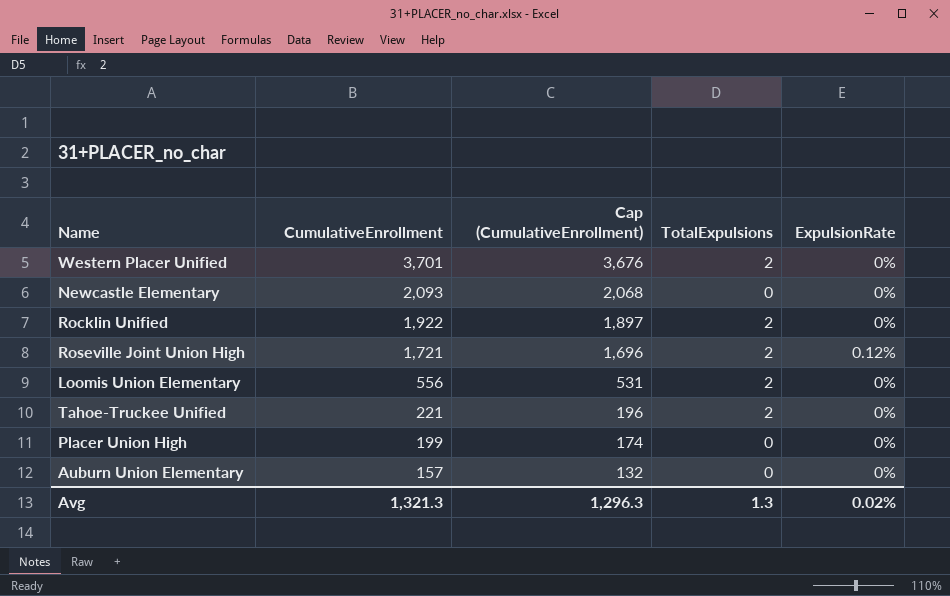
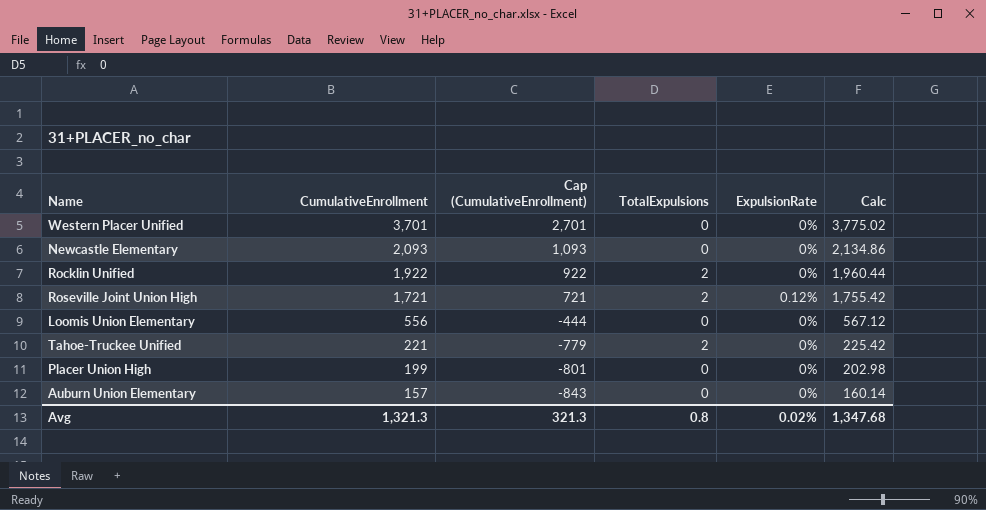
column Cap (CumulativeEnrollment) | formula: [CumulativeEnrollment] - 25 -> [CumulativeEnrollment] - 1000
column Calc | formula: none -> [CumulativeEnrollment] * 1.02
Western Placer Unified | TotalExpulsions: 2 -> 0
Loomis Union Elementary | TotalExpulsions: 2 -> 0
Avg | Cap (CumulativeEnrollment): 1,296.3 -> 321.3
Avg | TotalExpulsions: 1.3 -> 0.8

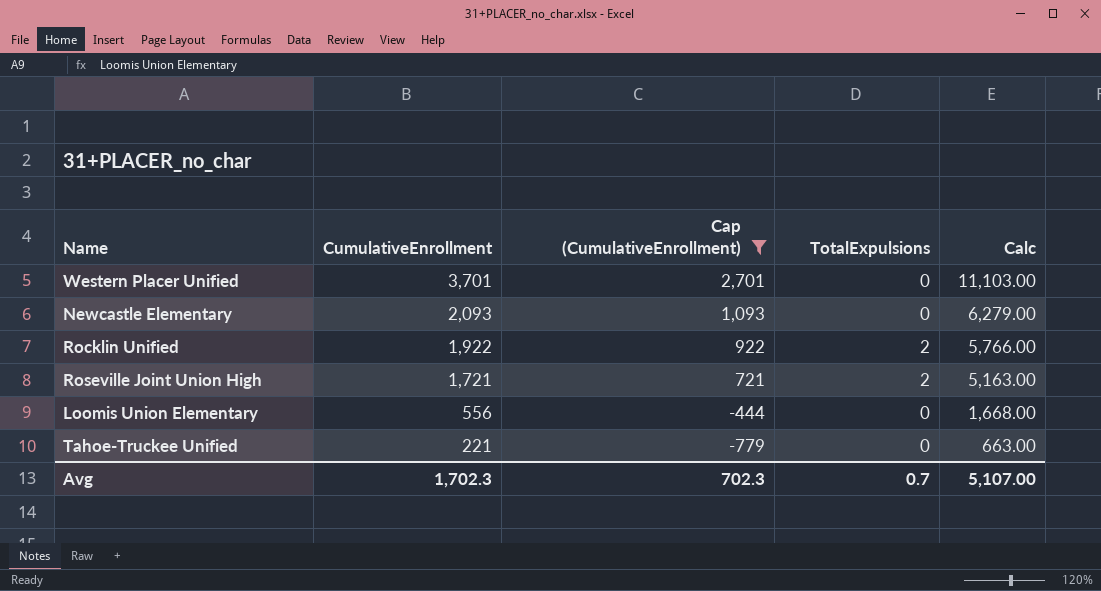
filter: none -> Cap (CumulativeEnrollment) >= -779
column ExpulsionRate | position: 5 -> none
column Calc | formula: [CumulativeEnrollment] * 1.02 -> [CumulativeEnrollment] * 3
Tahoe-Truckee Unified | TotalExpulsions: 2 -> 0
Avg | CumulativeEnrollment: 1,321.3 -> 1,702.3
Avg | Cap (CumulativeEnrollment): 321.3 -> 702.3
Avg | TotalExpulsions: 0.8 -> 0.7
Avg | Calc: 1,347.68 -> 5,107.00

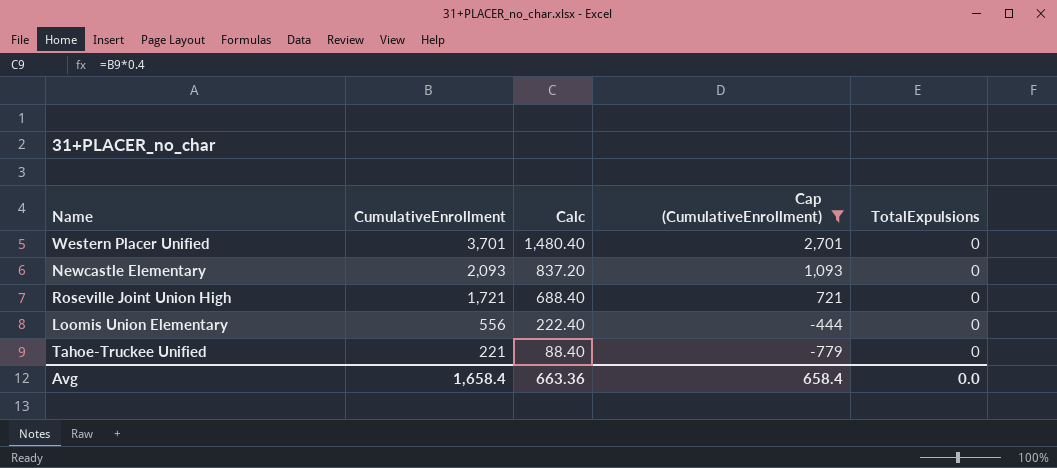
column Calc | formula: [CumulativeEnrollment] * 3 -> [CumulativeEnrollment] * 0.4
column Calc | position: 5 -> 3
row Rocklin Unified: 1,922 | 922 | 2 | 5,766.00 -> none
Roseville Joint Union High | TotalExpulsions: 2 -> 0
Avg | CumulativeEnrollment: 1,702.3 -> 1,658.4
Avg | Calc: 5,107.00 -> 663.36
Avg | Cap (CumulativeEnrollment): 702.3 -> 658.4
Avg | TotalExpulsions: 0.7 -> 0.0

